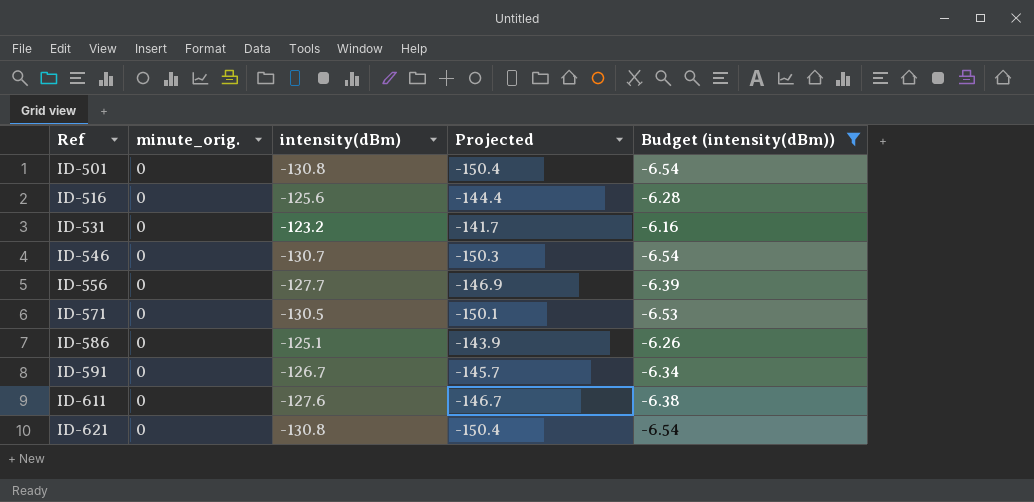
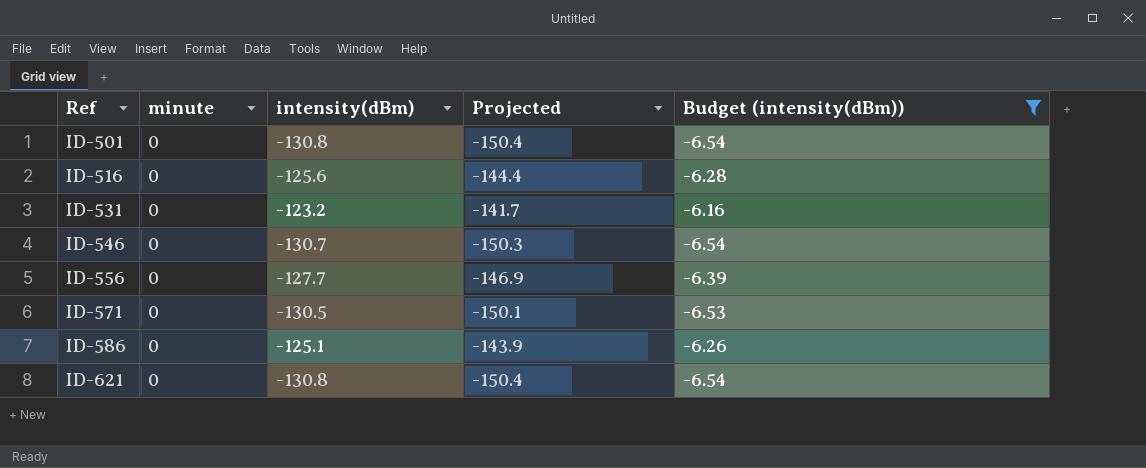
column name: minute_orig. -> minute
row ID-591: 0 | -126.7 | -145.7 | -6.34 -> none
row ID-611: 0 | -127.6 | -146.7 | -6.38 -> none

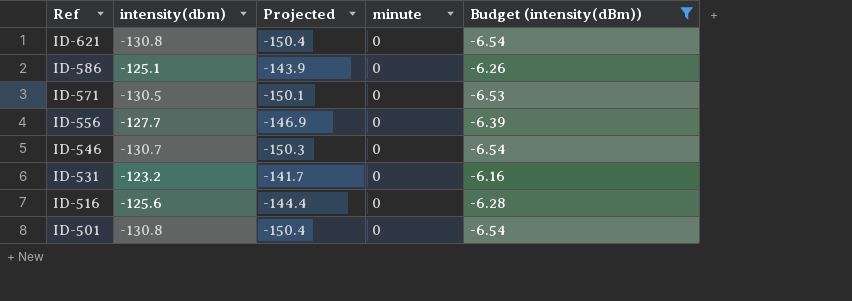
row order: Ref ascending -> Ref descending
column name: intensity(dBm) -> intensity(dbm)
column minute | position: 2 -> 4

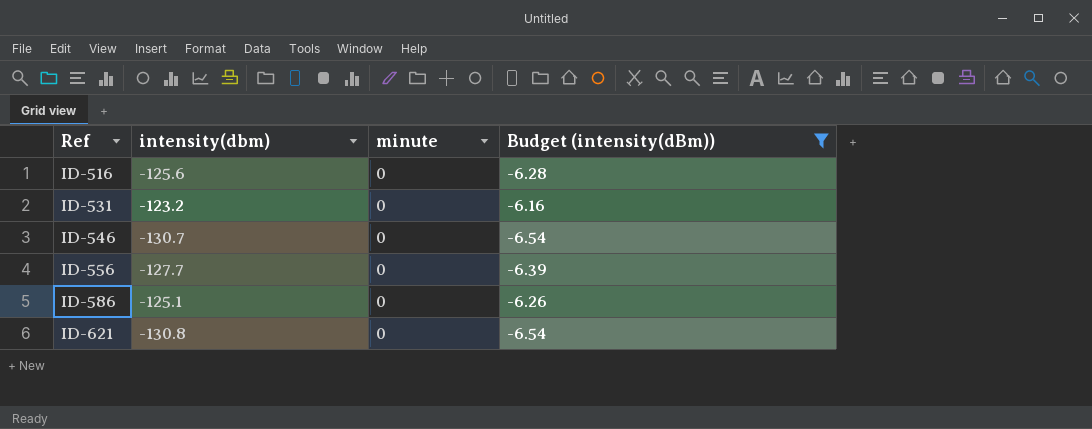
row order: Ref descending -> Ref ascending
column Projected | formula: [intensity(dbm)] * 1.15 -> none
row ID-571: -130.5 | -150.1 | 0 | -6.53 -> none
row ID-501: -130.8 | -150.4 | 0 | -6.54 -> none

